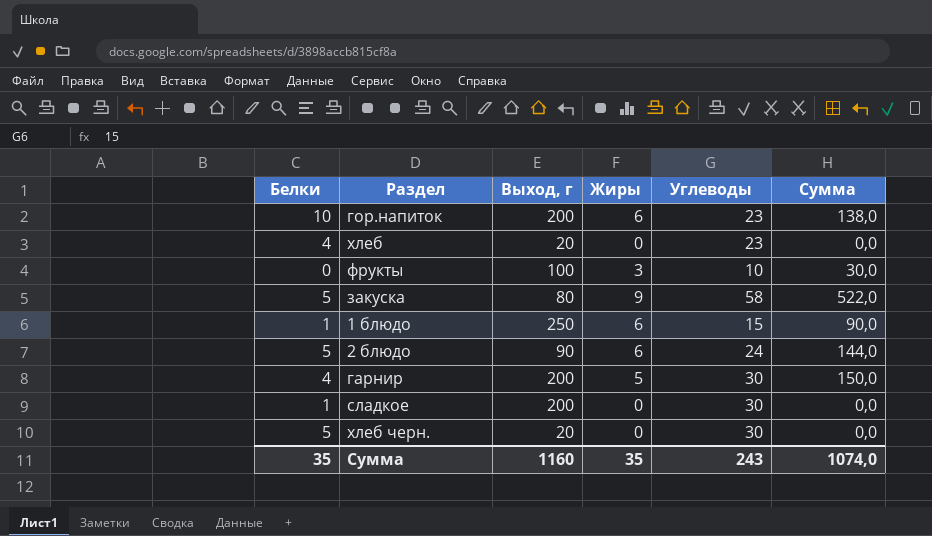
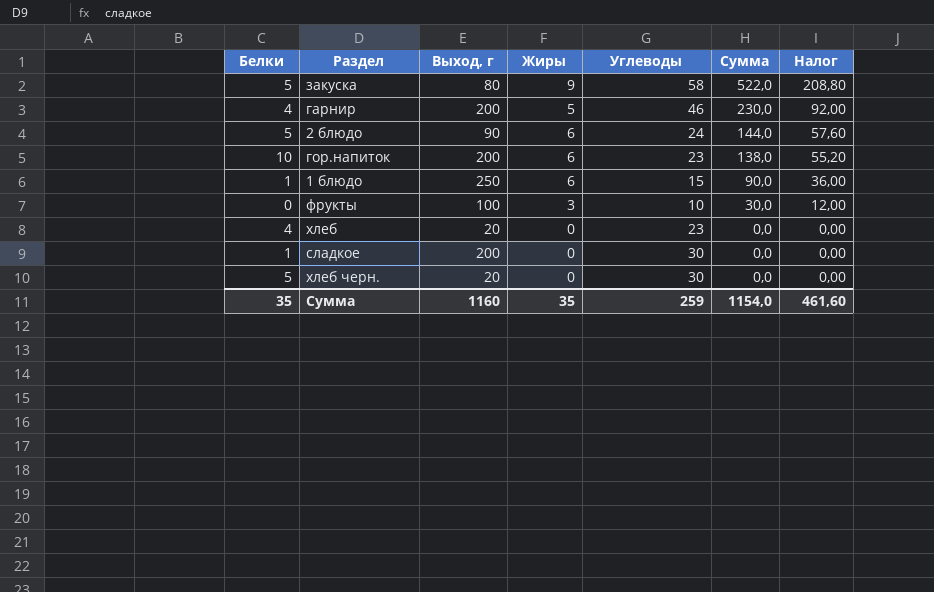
row order: none -> Сумма descending
column Налог | formula: none -> [Сумма] * 0,4
гарнир | Углеводы: 30 -> 46
гарнир | Сумма: 150,0 -> 230,0
Сумма | Углеводы: 243 -> 259
Сумма | Сумма: 1074,0 -> 1154,0

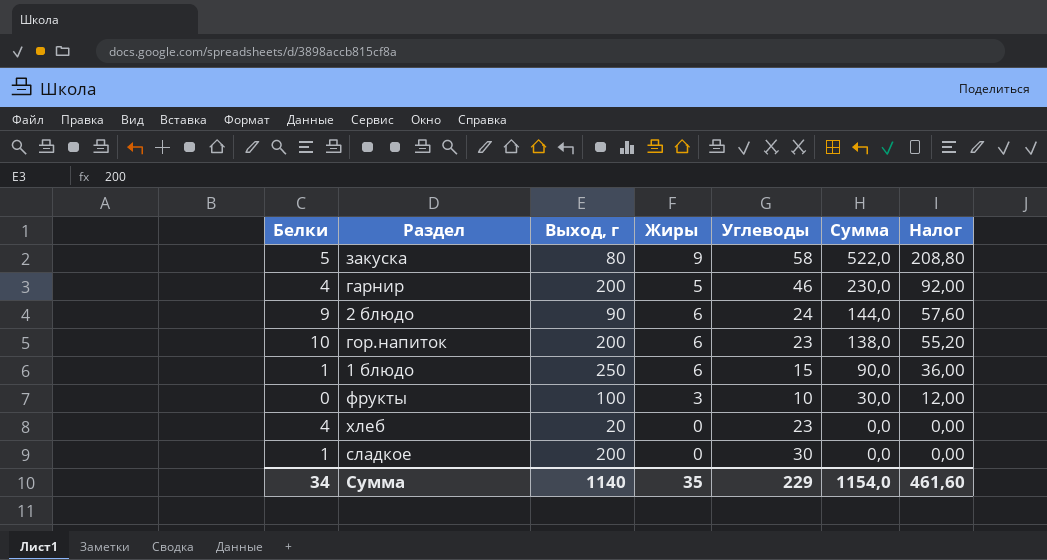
row хлеб черн.: 5 | 20 | 0 | 30 | 0,0 | 0,00 -> none
2 блюдо | Белки: 5 -> 9
Сумма | Белки: 35 -> 34
Сумма | Выход, г: 1160 -> 1140
Сумма | Углеводы: 259 -> 229

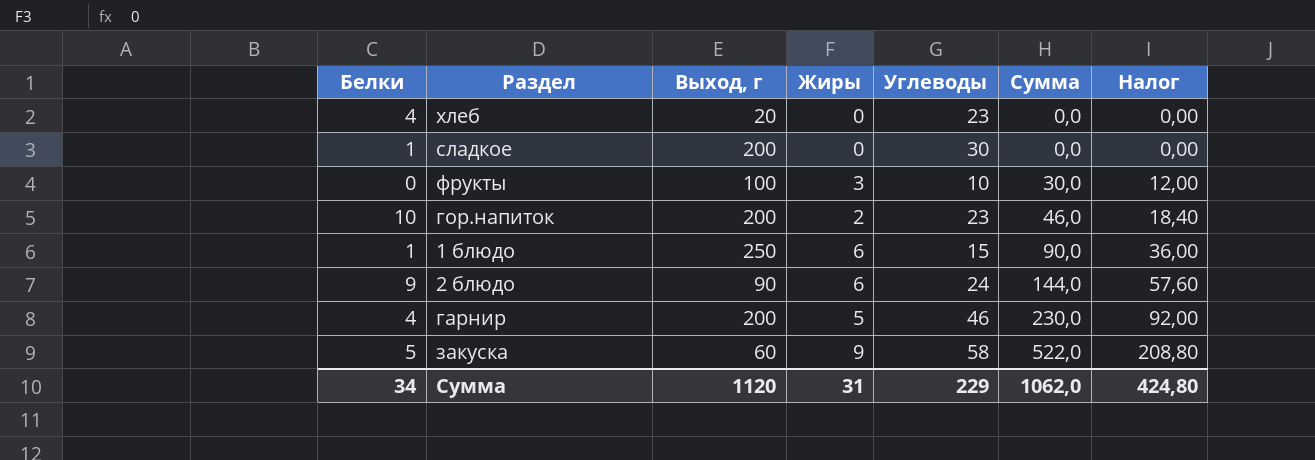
row order: Сумма descending -> Сумма ascending
гор.напиток | Жиры: 6 -> 2
гор.напиток | Сумма: 138,0 -> 46,0
гор.напиток | Налог: 55,20 -> 18,40
закуска | Выход, г: 80 -> 60
Сумма | Выход, г: 1140 -> 1120
Сумма | Жиры: 35 -> 31
Сумма | Сумма: 1154,0 -> 1062,0
Сумма | Налог: 461,60 -> 424,80

